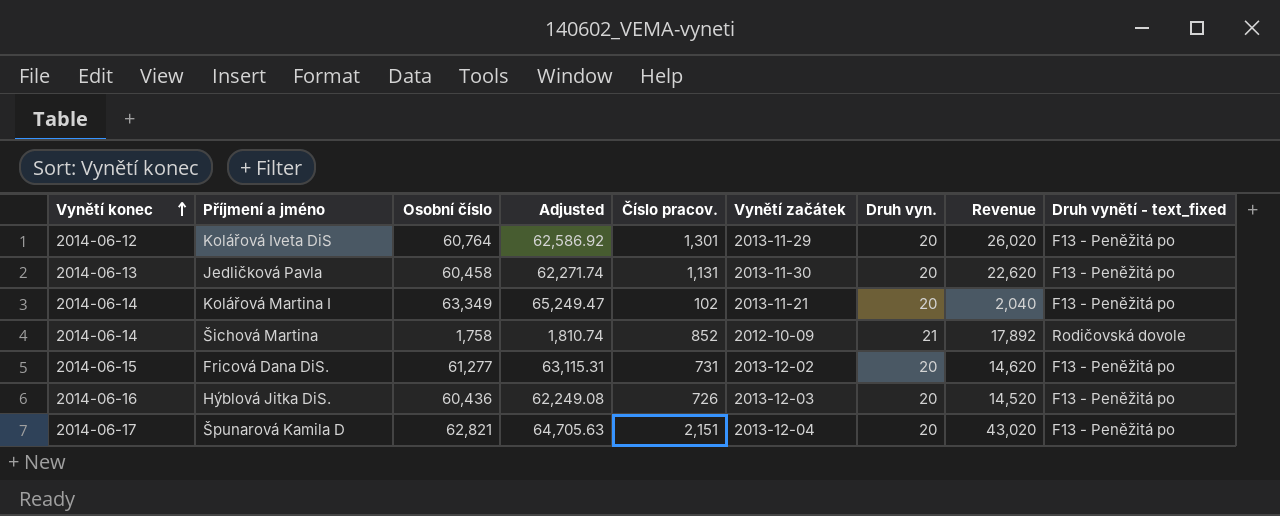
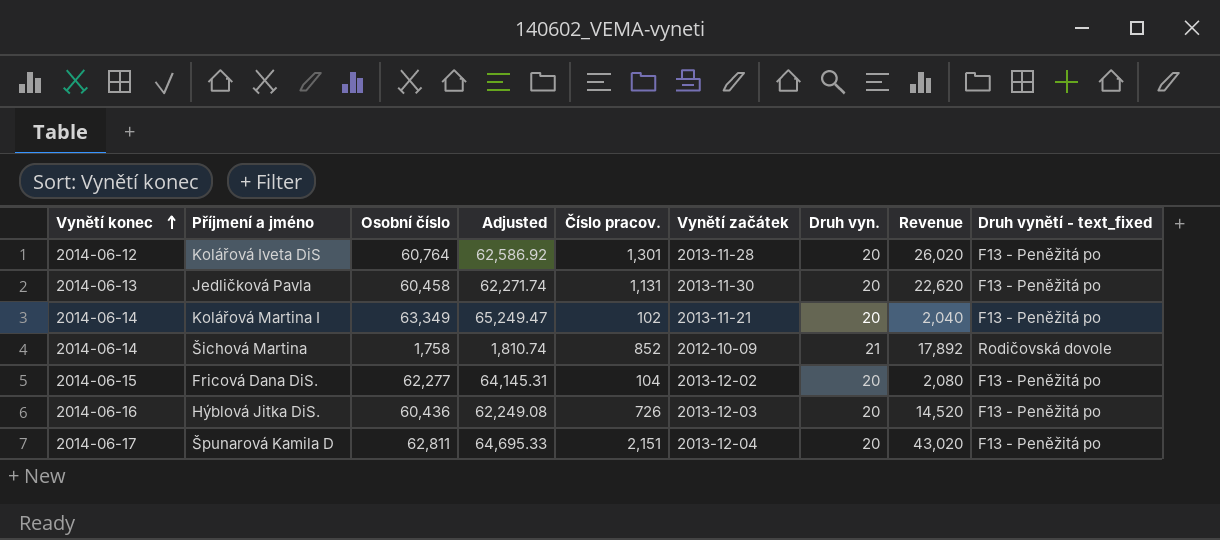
Kolářová Iveta DiS | Vynětí začátek: 2013-11-29 -> 2013-11-28
Fricová Dana DiS. | Osobní číslo: 61,277 -> 62,277
Fricová Dana DiS. | Adjusted: 63,115.31 -> 64,145.31
Fricová Dana DiS. | Číslo pracov.: 731 -> 104
Fricová Dana DiS. | Revenue: 14,620 -> 2,080
Špunarová Kamila D | Osobní číslo: 62,821 -> 62,811
Špunarová Kamila D | Adjusted: 64,705.63 -> 64,695.33

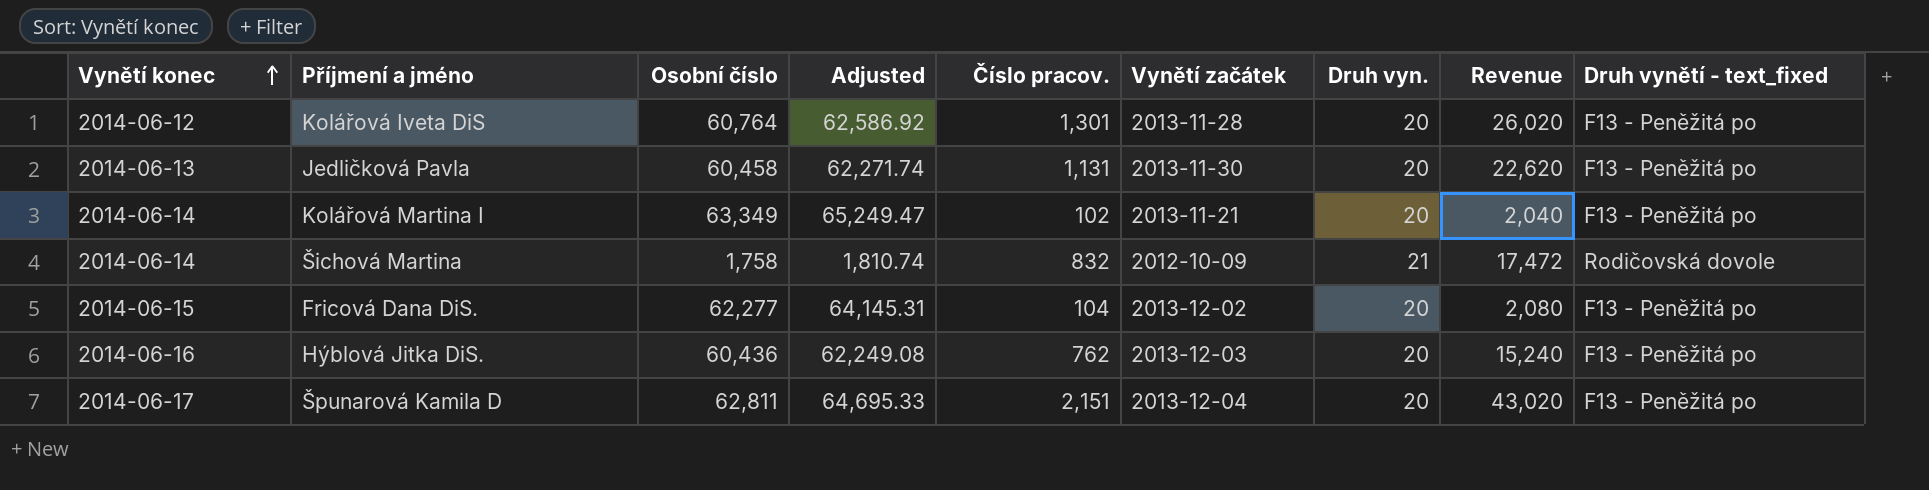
Šichová Martina | Číslo pracov.: 852 -> 832
Šichová Martina | Revenue: 17,892 -> 17,472
Hýblová Jitka DiS. | Číslo pracov.: 726 -> 762
Hýblová Jitka DiS. | Revenue: 14,520 -> 15,240

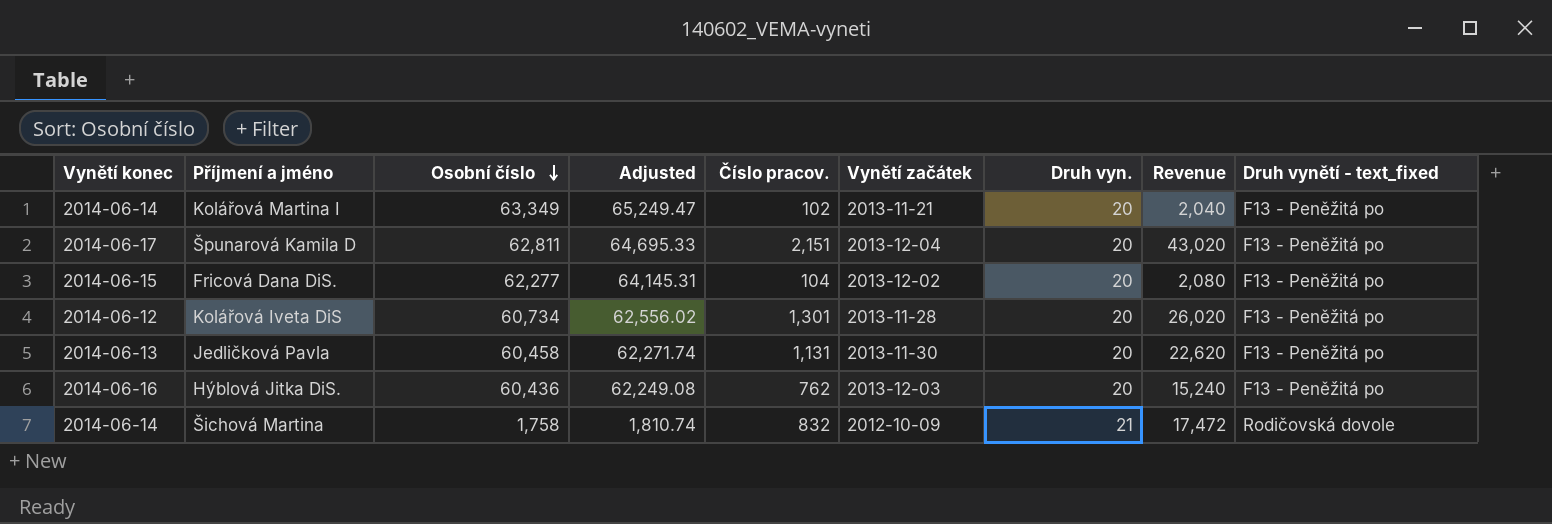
row order: Vynětí konec ascending -> Osobní číslo descending
Kolářová Iveta DiS | Osobní číslo: 60,764 -> 60,734
Kolářová Iveta DiS | Adjusted: 62,586.92 -> 62,556.02

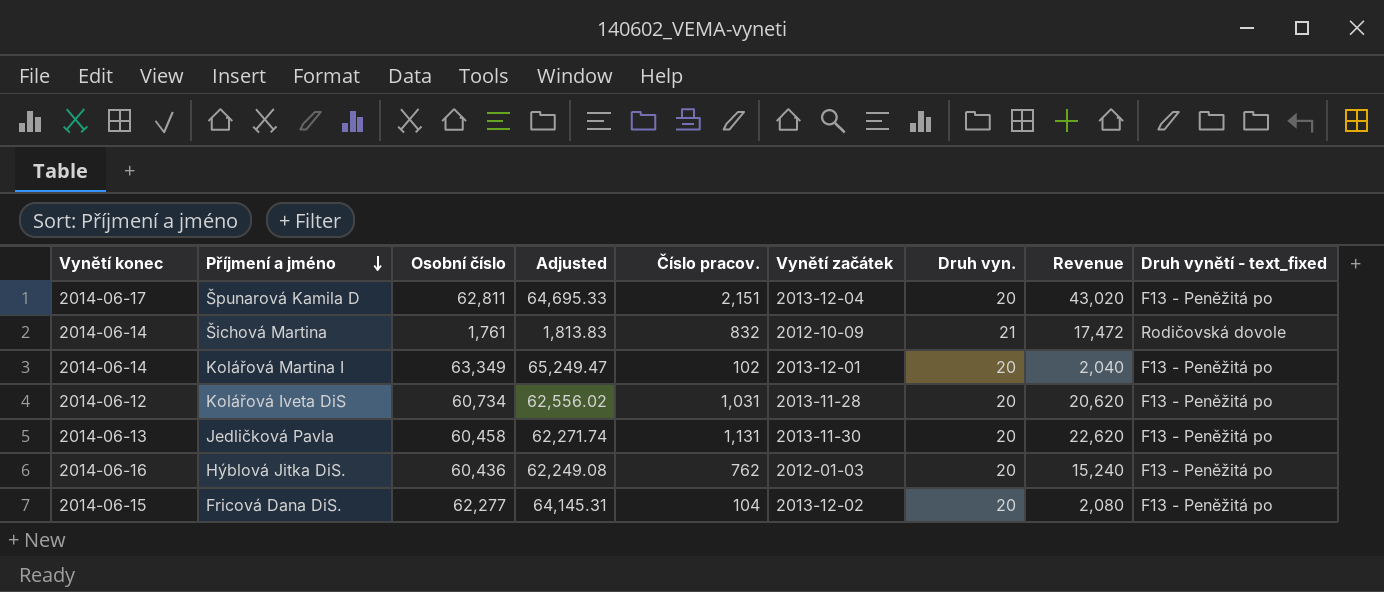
row order: Osobní číslo descending -> Příjmení a jméno descending
Šichová Martina | Osobní číslo: 1,758 -> 1,761
Šichová Martina | Adjusted: 1,810.74 -> 1,813.83
Kolářová Martina I | Vynětí začátek: 2013-11-21 -> 2013-12-01
Kolářová Iveta DiS | Číslo pracov.: 1,301 -> 1,031
Kolářová Iveta DiS | Revenue: 26,020 -> 20,620
Hýblová Jitka DiS. | Vynětí začátek: 2013-12-03 -> 2012-01-03

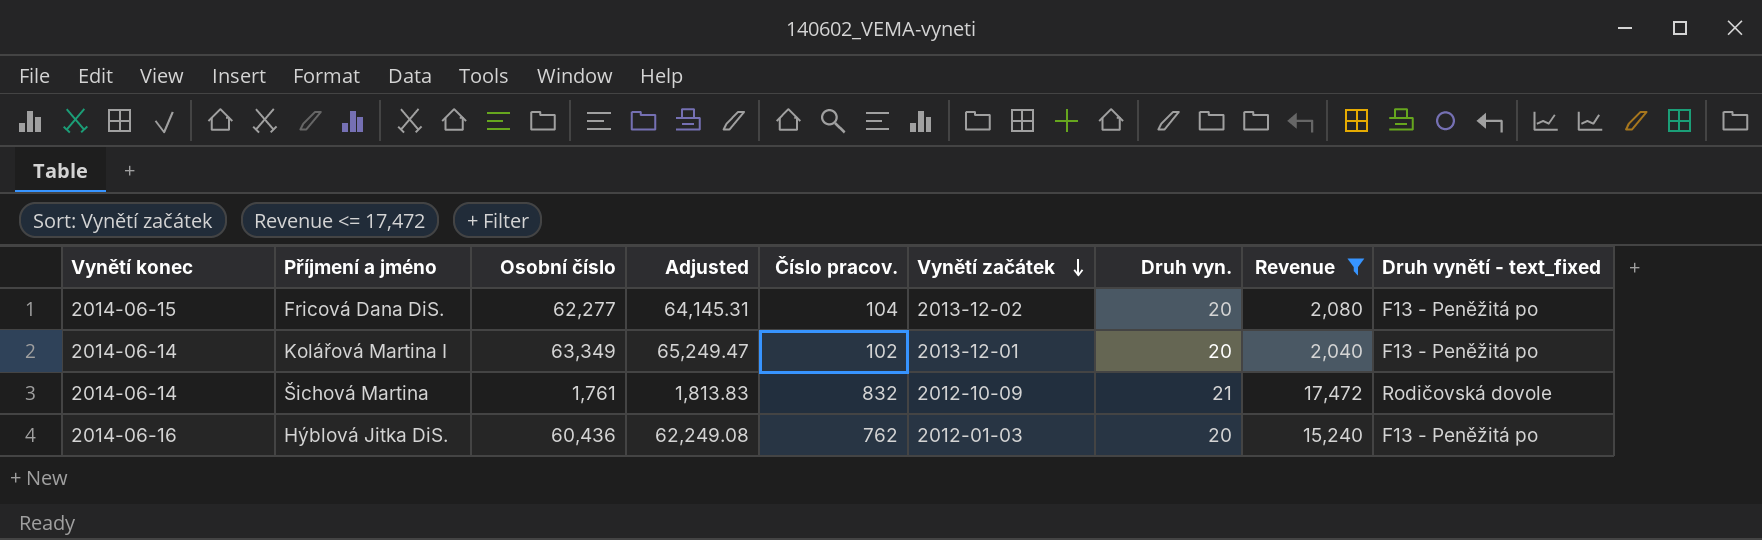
filter: none -> Revenue <= 17,472
row order: Příjmení a jméno descending -> Vynětí začátek descending

